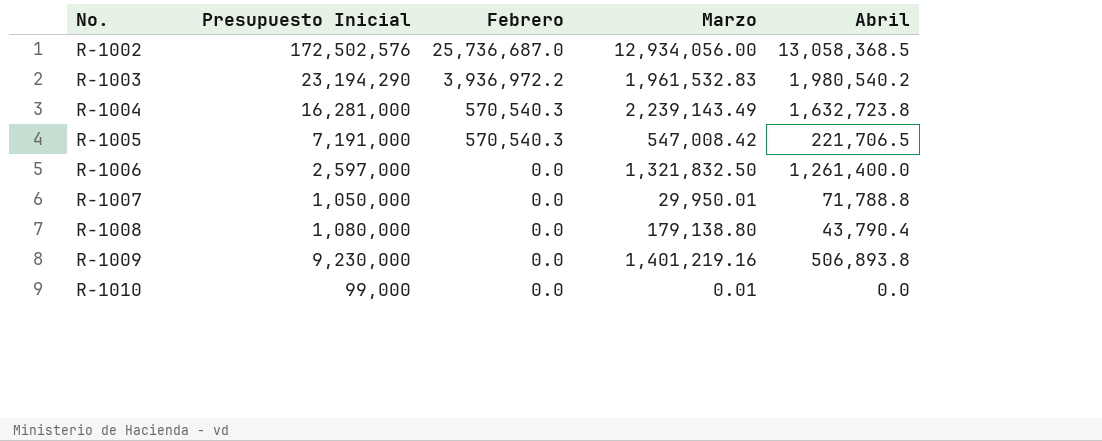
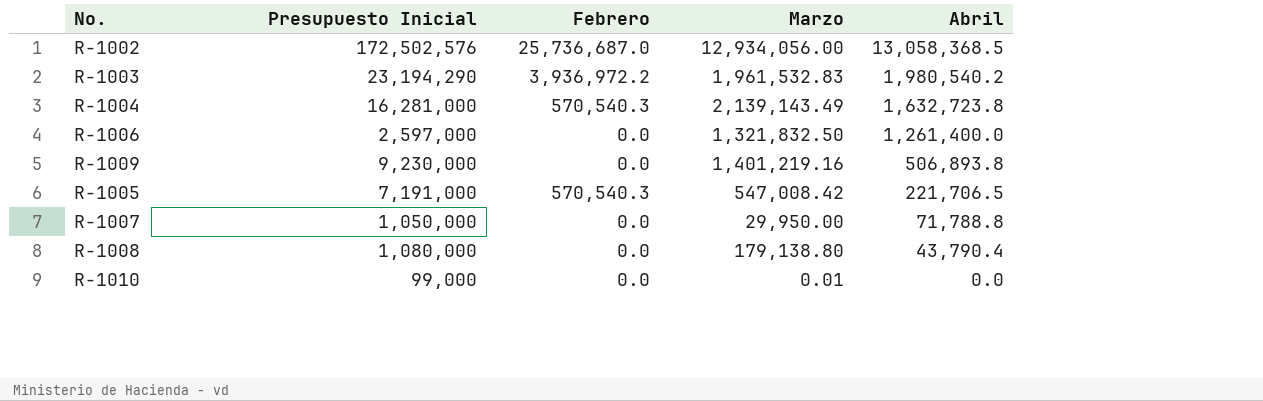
row order: No. ascending -> Abril descending
R-1004 | Marzo: 2,239,143.49 -> 2,139,143.49
R-1007 | Marzo: 29,950.01 -> 29,950.00

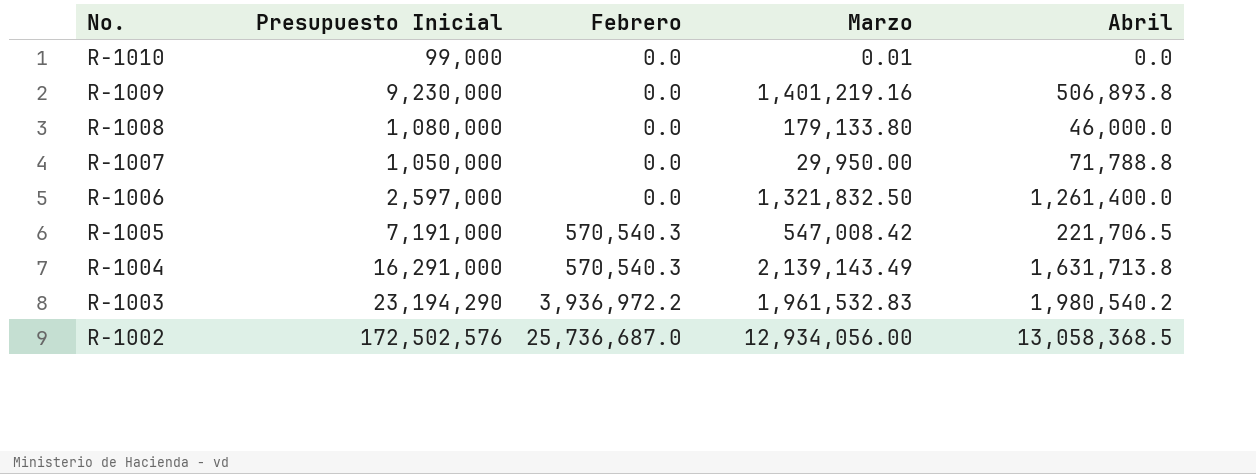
row order: Abril descending -> No. descending
R-1008 | Marzo: 179,138.80 -> 179,133.80
R-1008 | Abril: 43,790.4 -> 46,000.0
R-1004 | Presupuesto Inicial: 16,281,000 -> 16,291,000
R-1004 | Abril: 1,632,723.8 -> 1,631,713.8

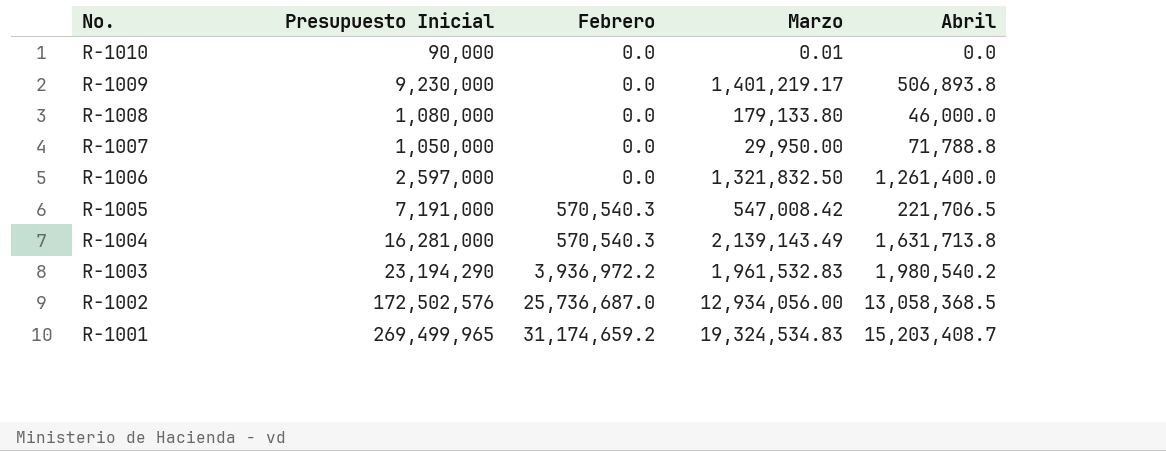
R-1010 | Presupuesto Inicial: 99,000 -> 90,000
R-1009 | Marzo: 1,401,219.16 -> 1,401,219.17
R-1004 | Presupuesto Inicial: 16,291,000 -> 16,281,000
row R-1001: none -> 269,499,965 | 31,174,659.2 | 19,324,534.83 | 15,203,408.7

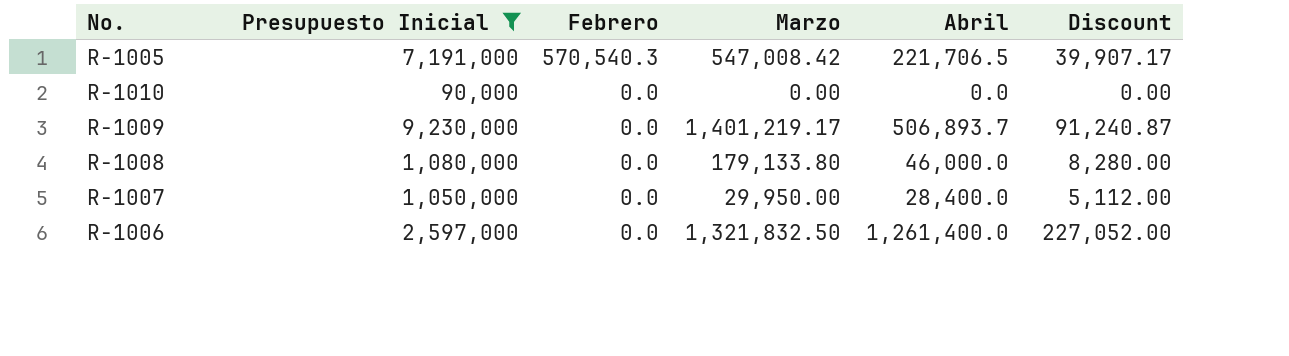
filter: none -> Presupuesto Inicial <= 9,230,000
row order: No. descending -> Febrero descending
column Discount | formula: none -> [Abril] * 0.18
R-1010 | Marzo: 0.01 -> 0.00
R-1009 | Abril: 506,893.8 -> 506,893.7
R-1007 | Abril: 71,788.8 -> 28,400.0

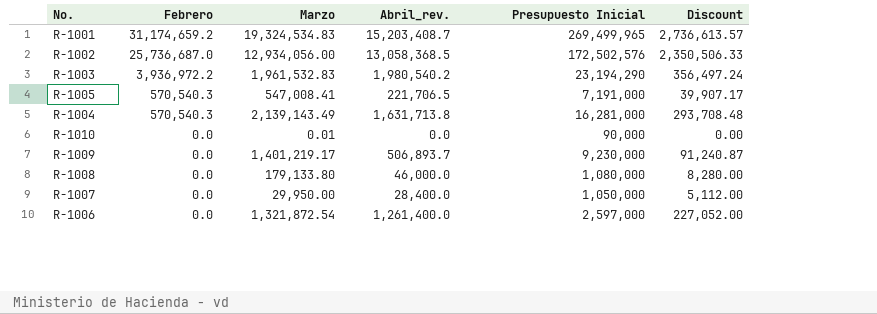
filter: Presupuesto Inicial <= 9,230,000 -> none
column name: Abril -> Abril_rev.
column Presupuesto Inicial | position: 2 -> 5
R-1005 | Marzo: 547,008.42 -> 547,008.41
R-1010 | Marzo: 0.00 -> 0.01
R-1006 | Marzo: 1,321,832.50 -> 1,321,872.54

